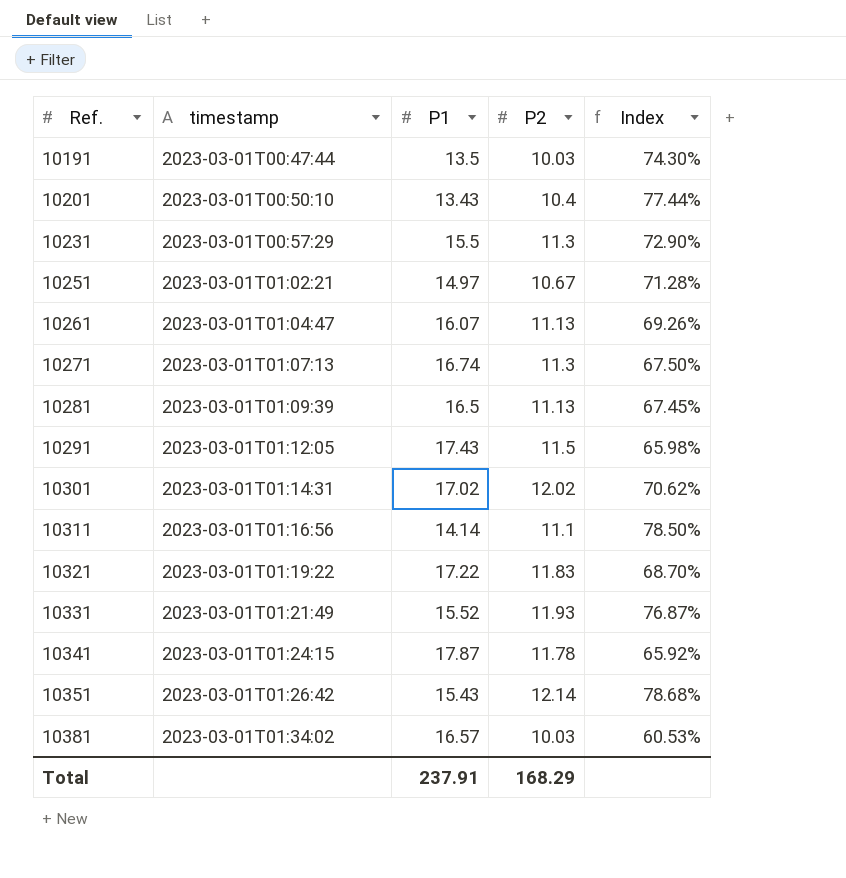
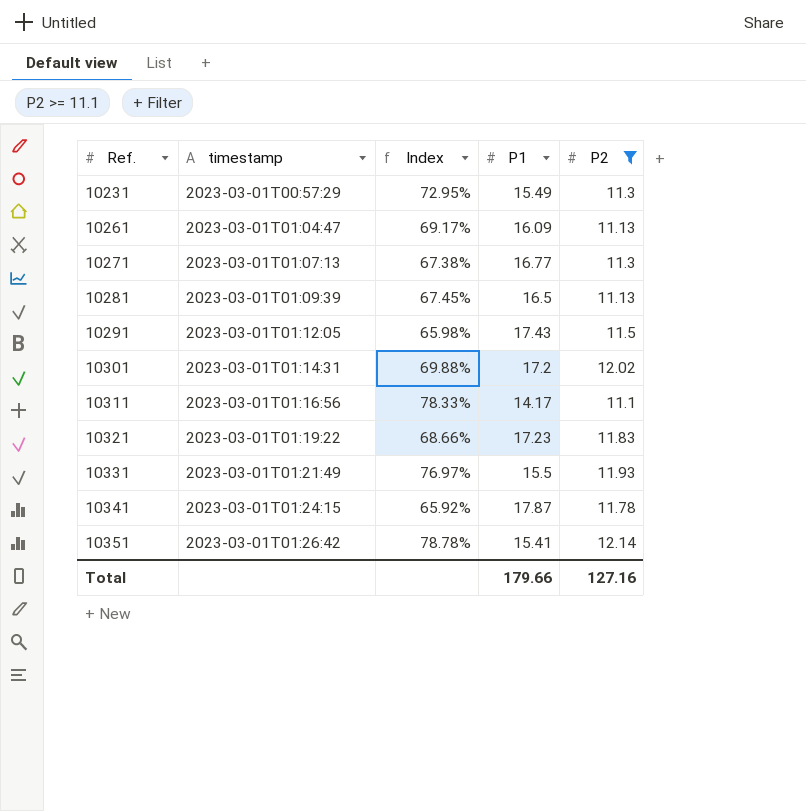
filter: none -> P2 >= 11.1
column Index | position: 5 -> 3
10231 | Index: 72.90% -> 72.95%
10231 | P1: 15.5 -> 15.49
10261 | Index: 69.26% -> 69.17%
10261 | P1: 16.07 -> 16.09
10271 | Index: 67.50% -> 67.38%
10271 | P1: 16.74 -> 16.77
10301 | Index: 70.62% -> 69.88%
10301 | P1: 17.02 -> 17.2
10311 | Index: 78.50% -> 78.33%
10311 | P1: 14.14 -> 14.17
10321 | Index: 68.70% -> 68.66%
10321 | P1: 17.22 -> 17.23
10331 | Index: 76.87% -> 76.97%
10331 | P1: 15.52 -> 15.5
10351 | Index: 78.68% -> 78.78%
10351 | P1: 15.43 -> 15.41
Total | P1: 237.91 -> 179.66
Total | P2: 168.29 -> 127.16

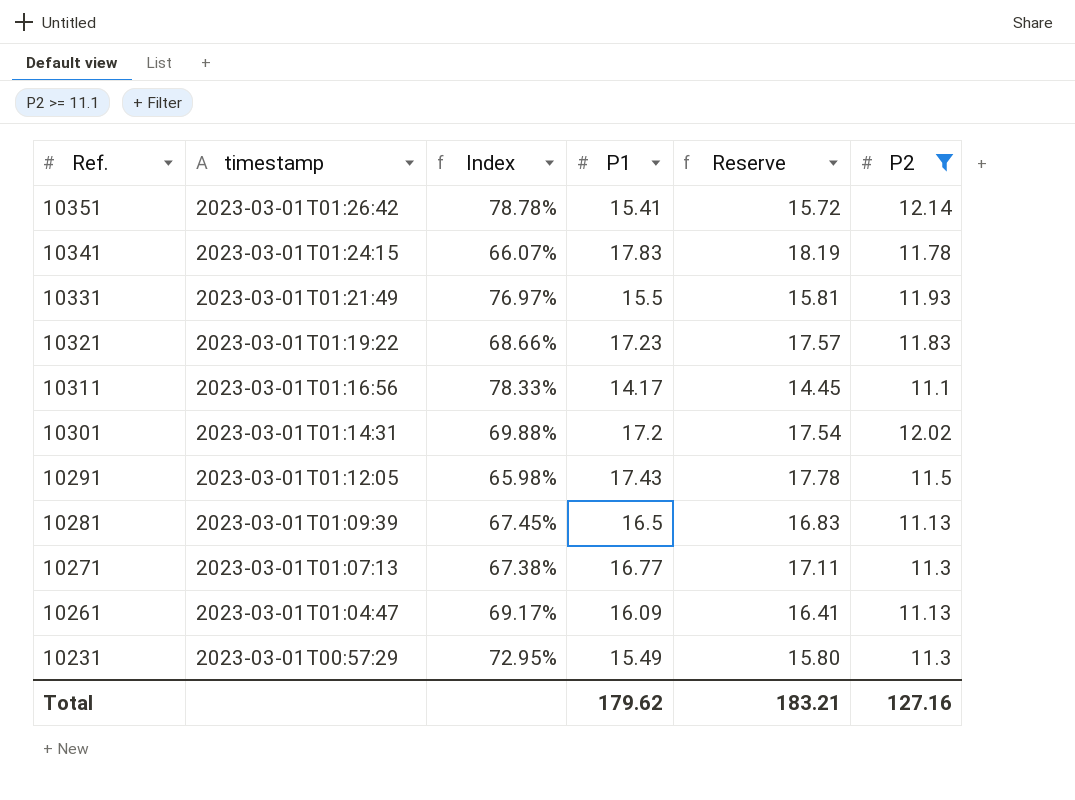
row order: Ref. ascending -> Ref. descending
column Reserve | formula: none -> [P1] * 1.02
10341 | Index: 65.92% -> 66.07%
10341 | P1: 17.87 -> 17.83
Total | P1: 179.66 -> 179.62

